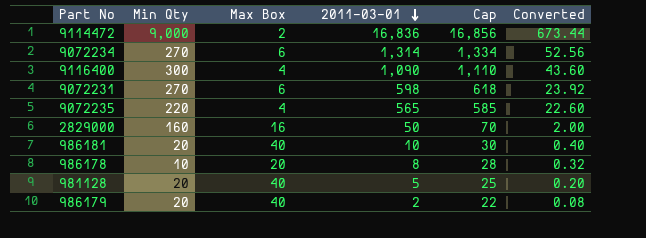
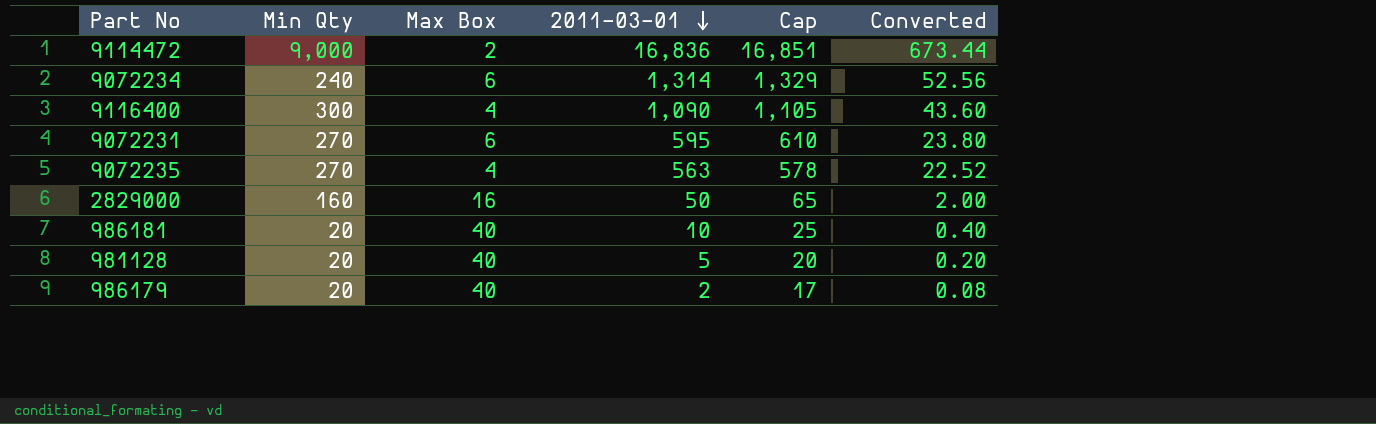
column Cap | formula: [2011-03-01] + 20 -> [2011-03-01] + 15
row 986178: 10 | 20 | 8 | 28 | 0.32 -> none
9072234 | Min Qty: 270 -> 240
9072231 | 2011-03-01: 598 -> 595
9072231 | Converted: 23.92 -> 23.80
9072235 | Min Qty: 220 -> 270
9072235 | 2011-03-01: 565 -> 563
9072235 | Converted: 22.60 -> 22.52

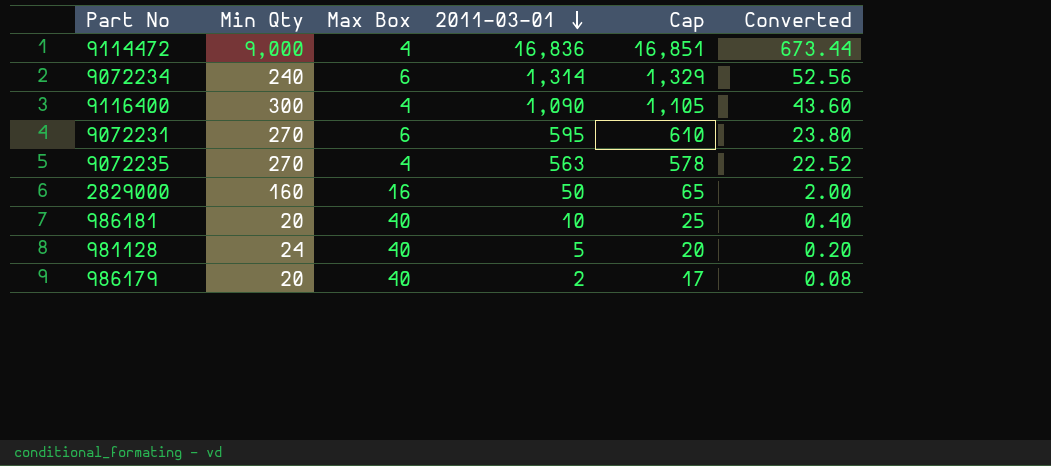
9114472 | Max Box: 2 -> 4
981128 | Min Qty: 20 -> 24

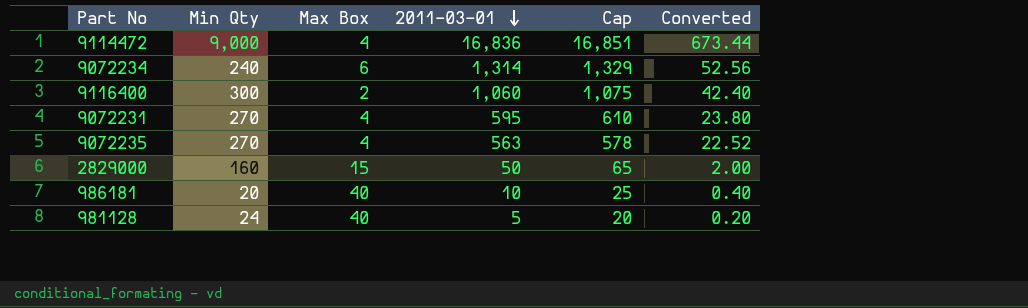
row 986179: 20 | 40 | 2 | 17 | 0.08 -> none
9116400 | Max Box: 4 -> 2
9116400 | 2011-03-01: 1,090 -> 1,060
9116400 | Cap: 1,105 -> 1,075
9116400 | Converted: 43.60 -> 42.40
9072231 | Max Box: 6 -> 4
2829000 | Max Box: 16 -> 15

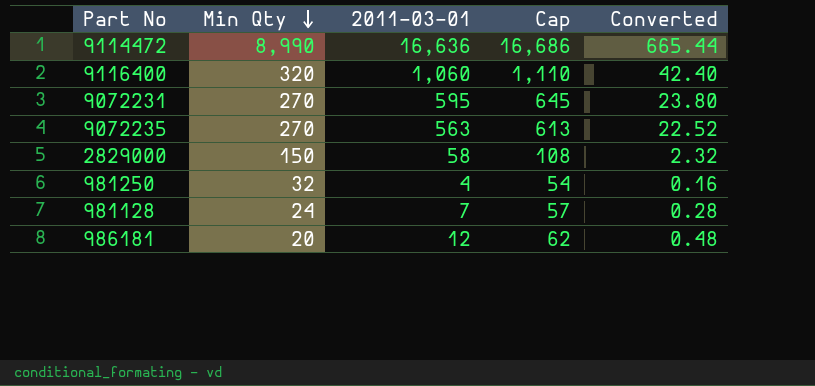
row order: 2011-03-01 descending -> Min Qty descending
column Max Box | position: 3 -> none
column Cap | formula: [2011-03-01] + 15 -> [2011-03-01] + 50
row 9072234: 240 | 6 | 1,314 | 1,329 | 52.56 -> none
9114472 | Min Qty: 9,000 -> 8,990
9114472 | 2011-03-01: 16,836 -> 16,636
9114472 | Converted: 673.44 -> 665.44
9116400 | Min Qty: 300 -> 320
2829000 | Min Qty: 160 -> 150
2829000 | 2011-03-01: 50 -> 58
2829000 | Converted: 2.00 -> 2.32
row 981250: none -> 32 | 4 | 54 | 0.16
981128 | 2011-03-01: 5 -> 7
981128 | Converted: 0.20 -> 0.28
986181 | 2011-03-01: 10 -> 12
986181 | Converted: 0.40 -> 0.48

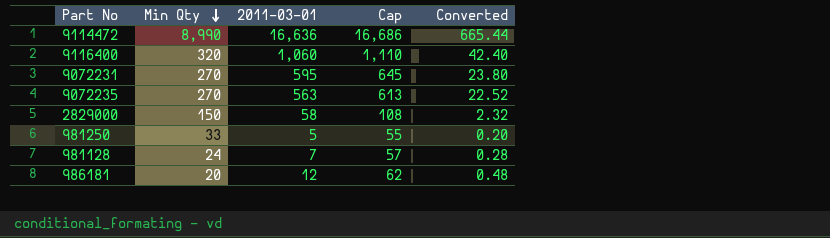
981250 | Min Qty: 32 -> 33
981250 | 2011-03-01: 4 -> 5
981250 | Cap: 54 -> 55
981250 | Converted: 0.16 -> 0.20

